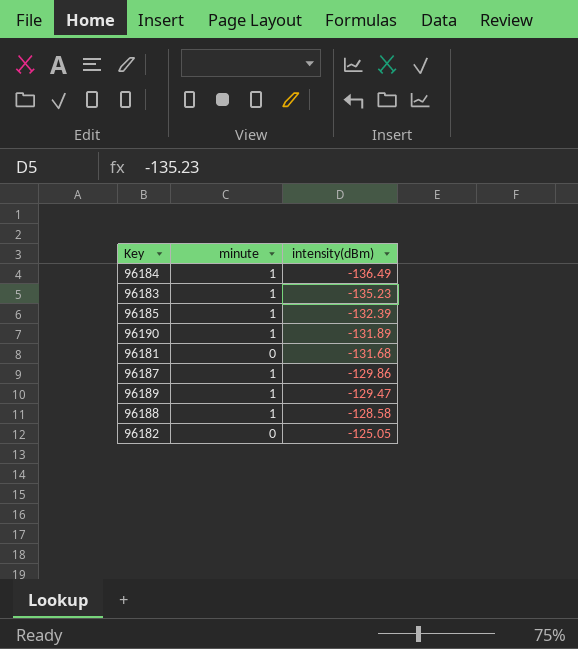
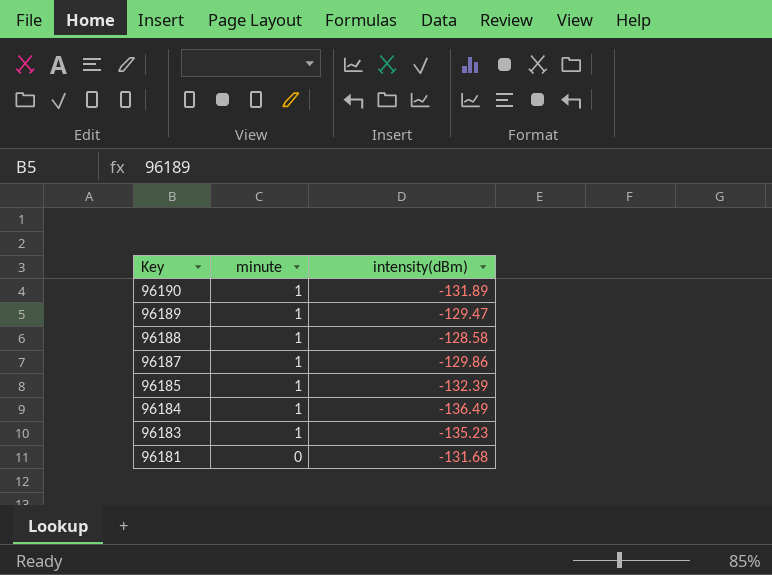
row order: intensity(dBm) ascending -> Key descending
row 96182: 0 | -125.05 -> none

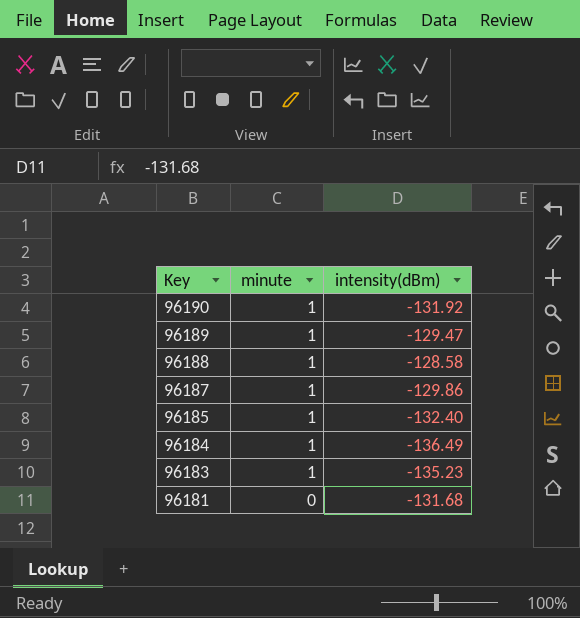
96190 | intensity(dBm): -131.89 -> -131.92
96185 | intensity(dBm): -132.39 -> -132.40

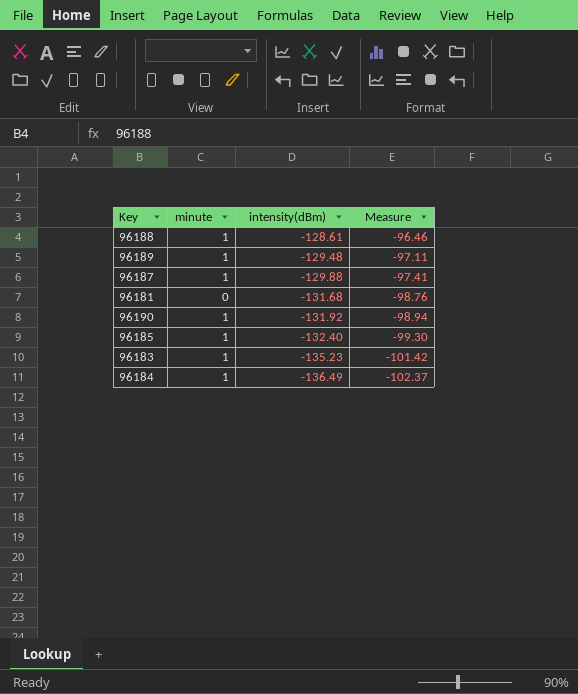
row order: Key descending -> intensity(dBm) descending
column Measure | formula: none -> [intensity(dBm)] * 0.75
96188 | intensity(dBm): -128.58 -> -128.61
96189 | intensity(dBm): -129.47 -> -129.48
96187 | intensity(dBm): -129.86 -> -129.88

